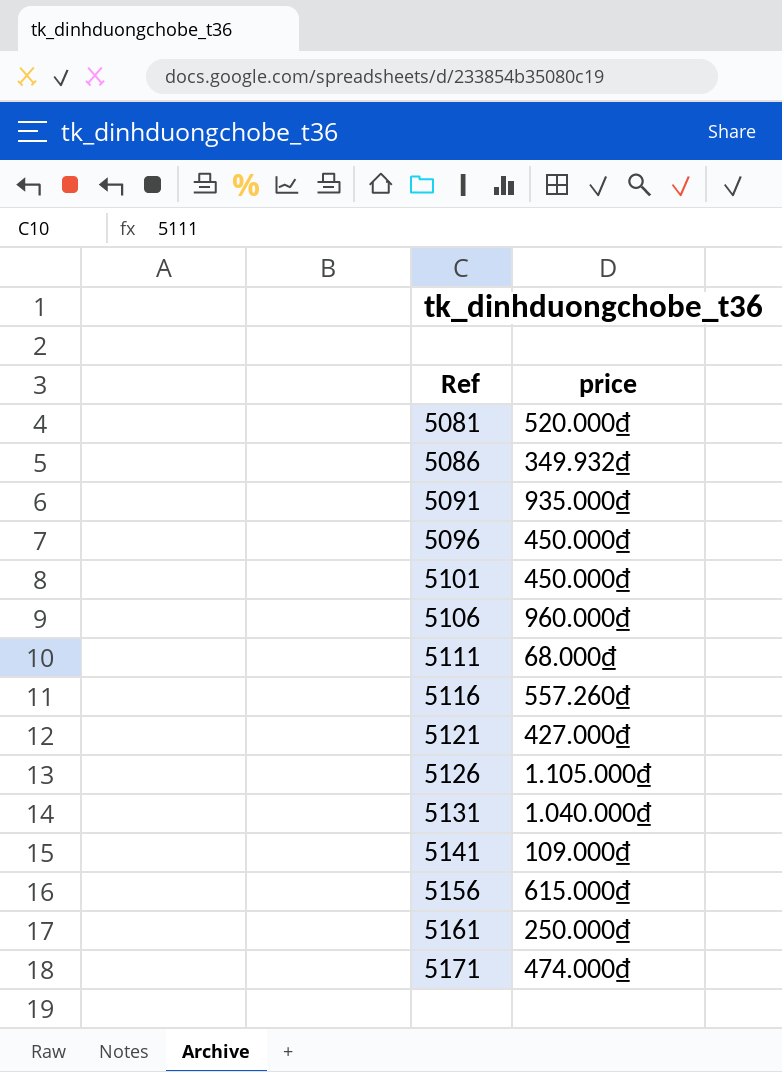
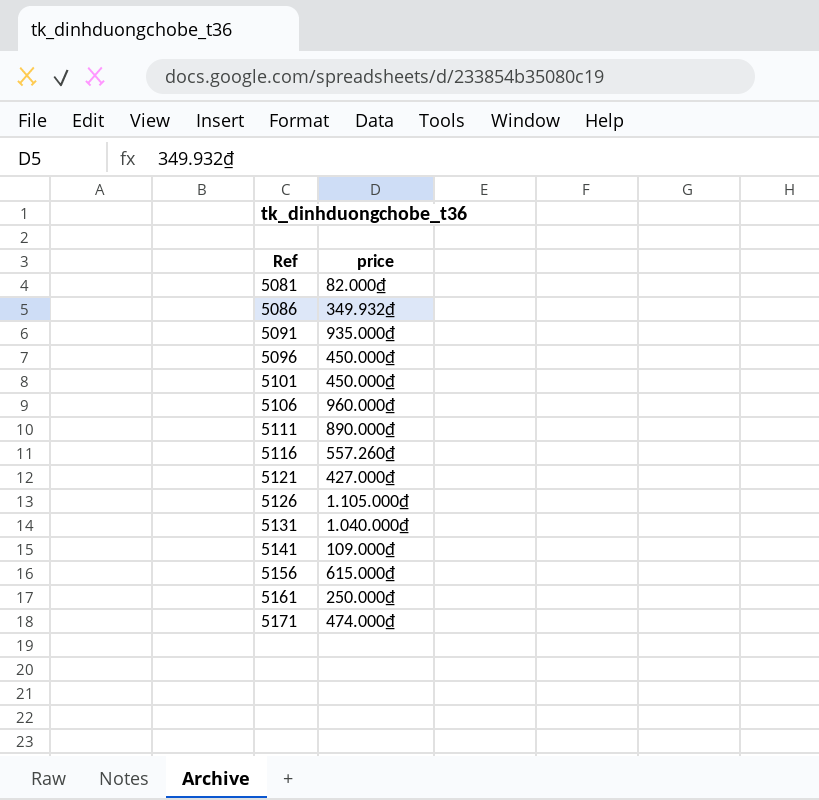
5081 | price: 520.000₫ -> 82.000₫
5111 | price: 68.000₫ -> 890.000₫

